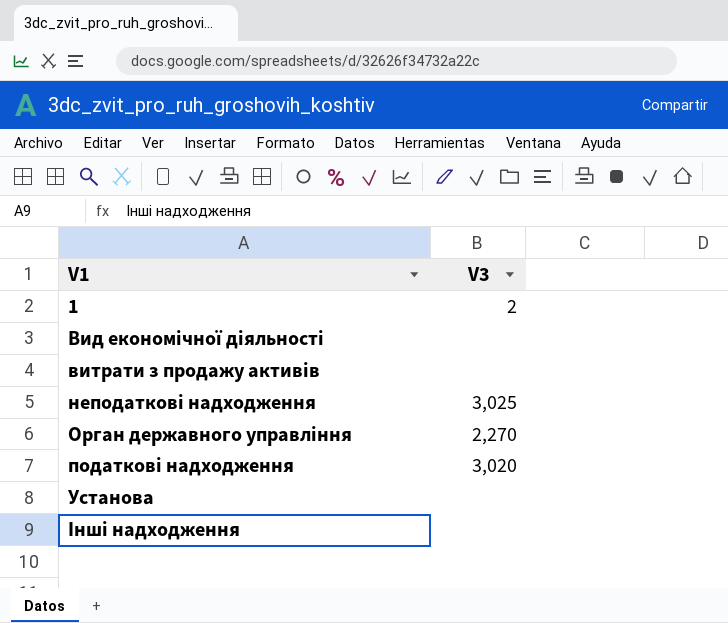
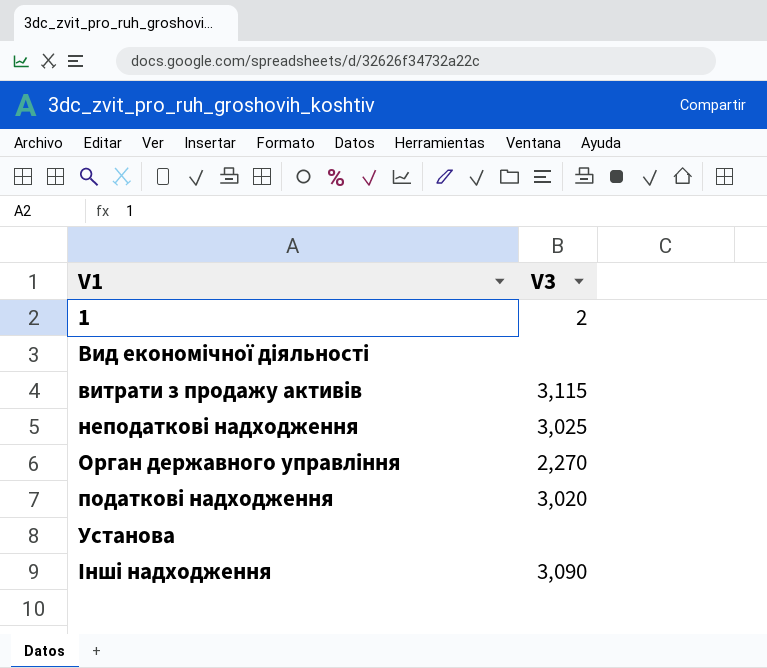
витрати з продажу активів | V3: none -> 3,115
Інші надходження | V3: none -> 3,090

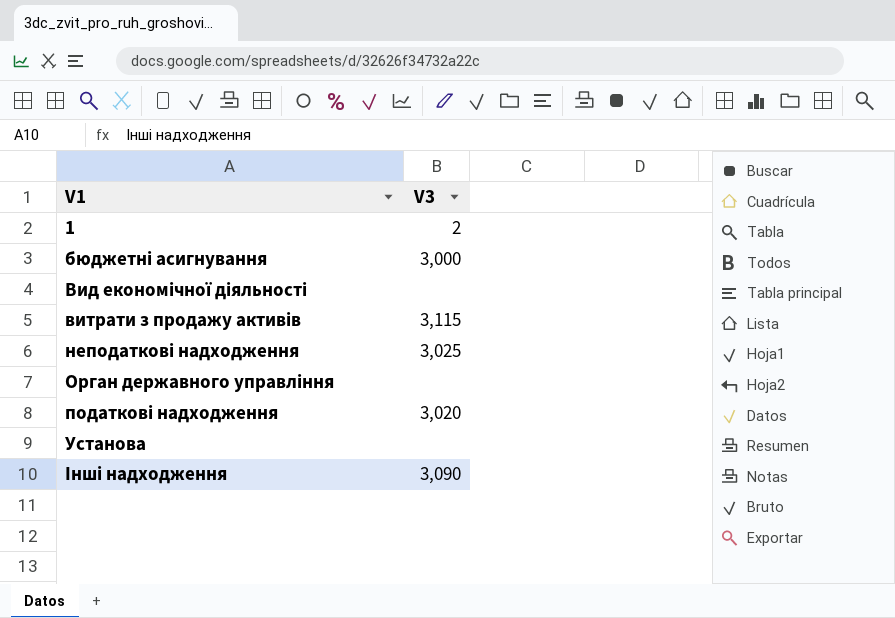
row бюджетні асигнування: none -> 3,000
Орган державного управління | V3: 2,270 -> none

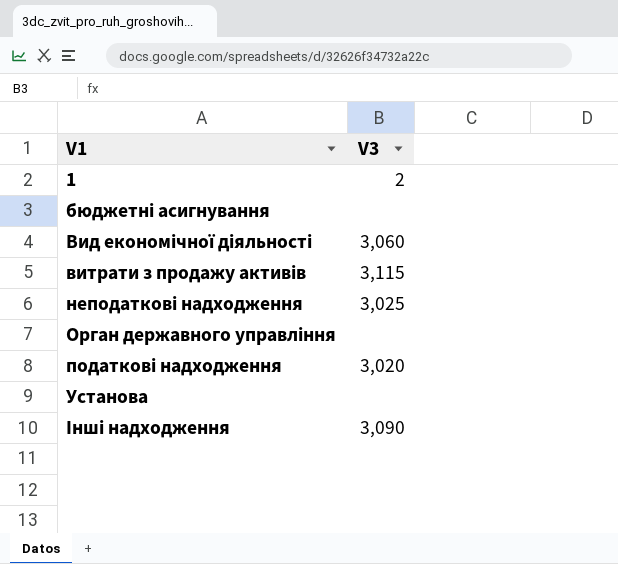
бюджетні асигнування | V3: 3,000 -> none
Вид економічної діяльності | V3: none -> 3,060

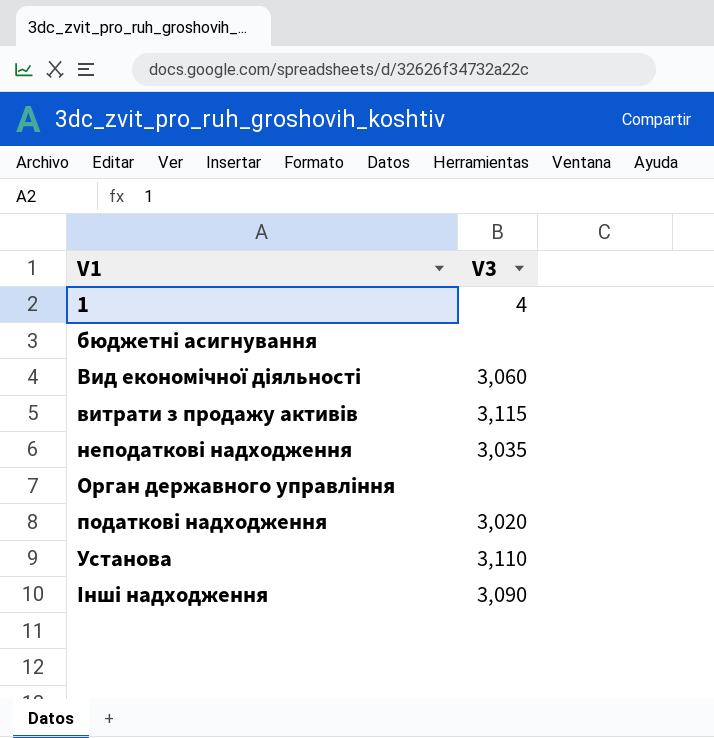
1 | V3: 2 -> 4
неподаткові надходження | V3: 3,025 -> 3,035
Установа | V3: none -> 3,110

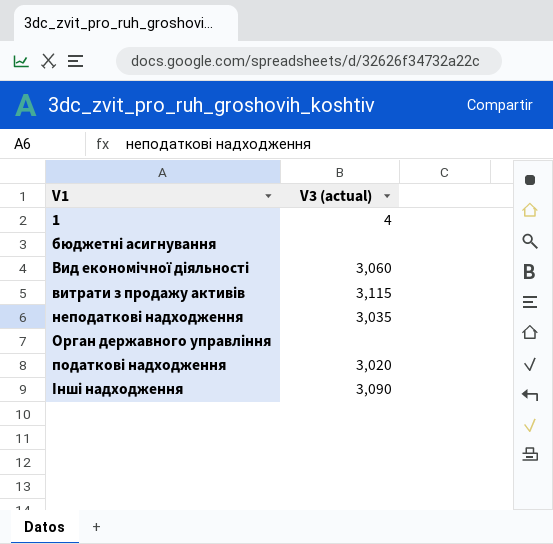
column name: V3 -> V3 (actual)
row Установа: 3,110 -> none

